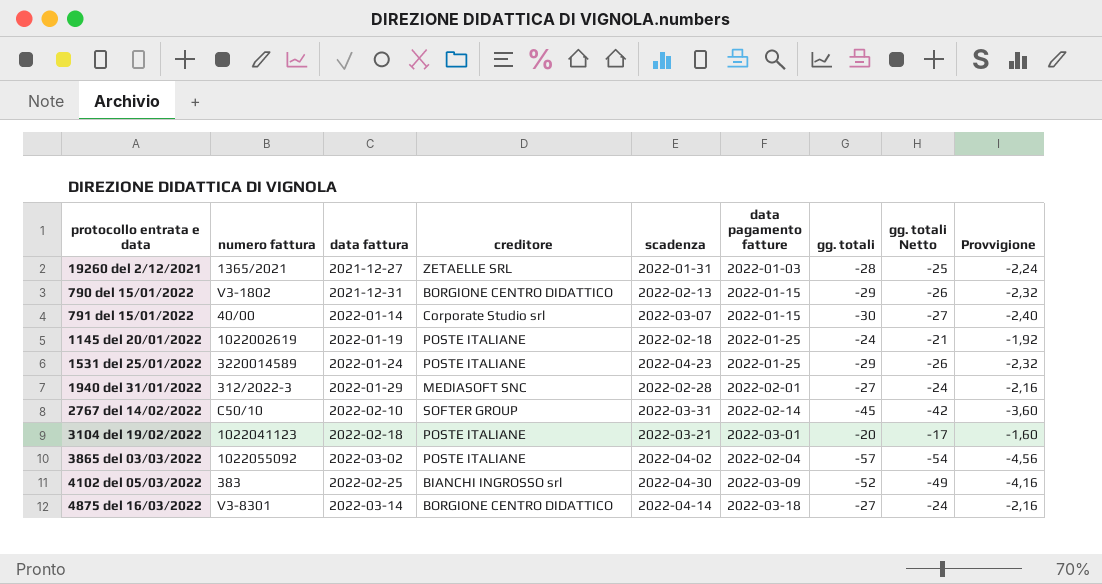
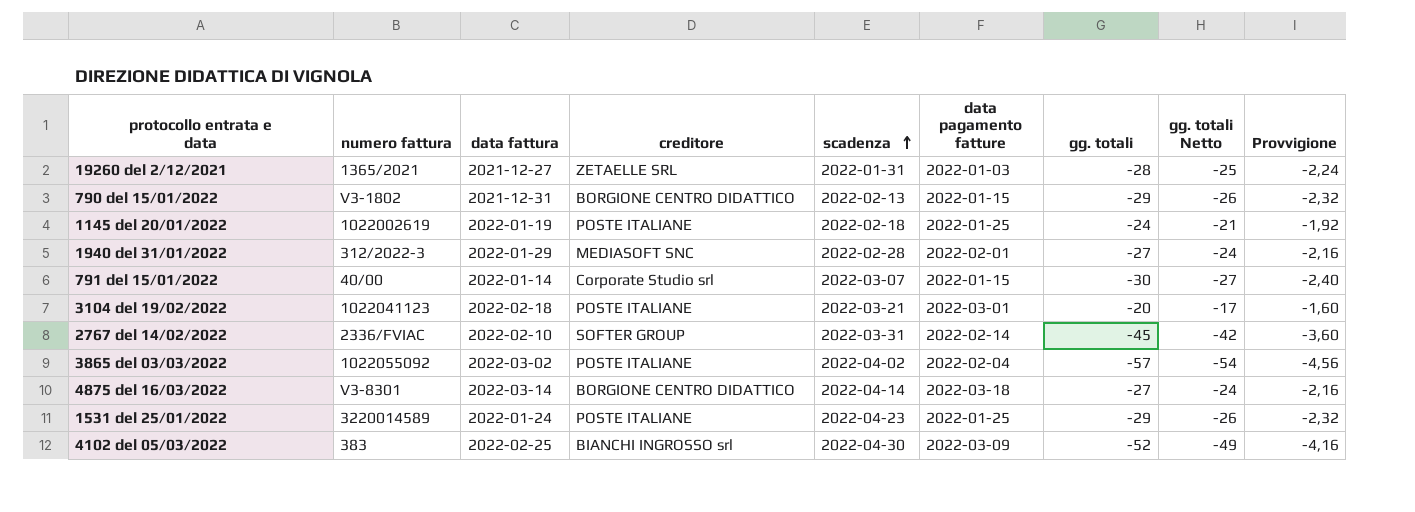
row order: none -> scadenza ascending
2767 del 14/02/2022 | numero fattura: C50/10 -> 2336/FVIAC

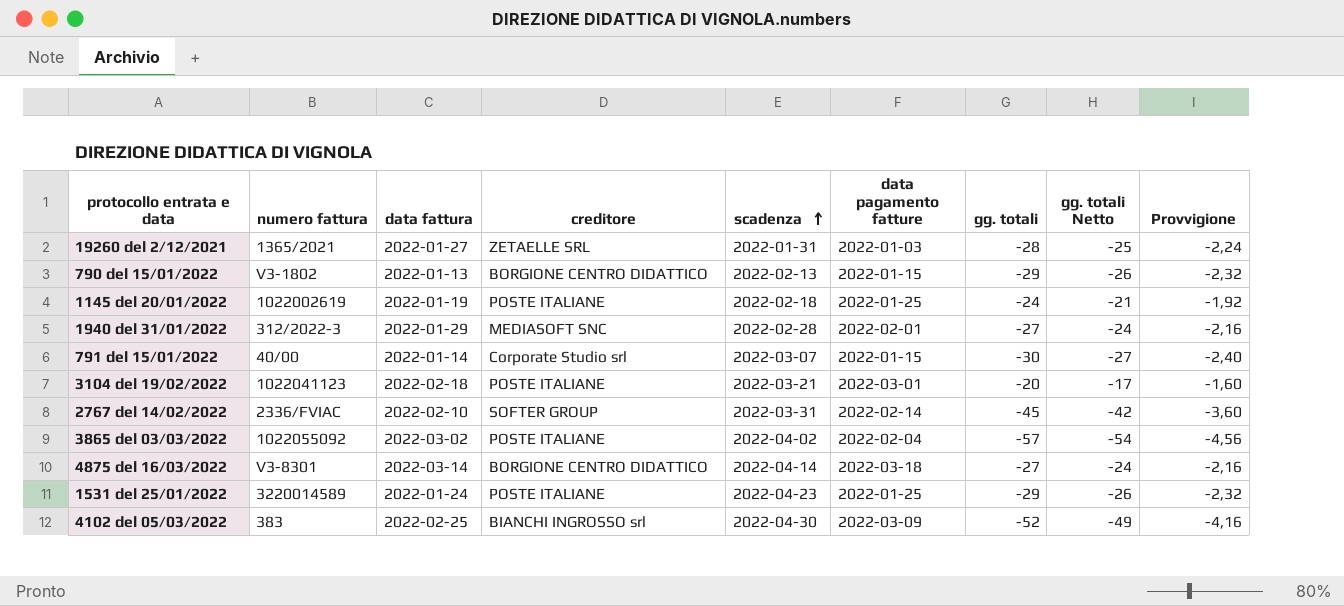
19260 del 2/12/2021 | data fattura: 2021-12-27 -> 2022-01-27
790 del 15/01/2022 | data fattura: 2021-12-31 -> 2022-01-13

